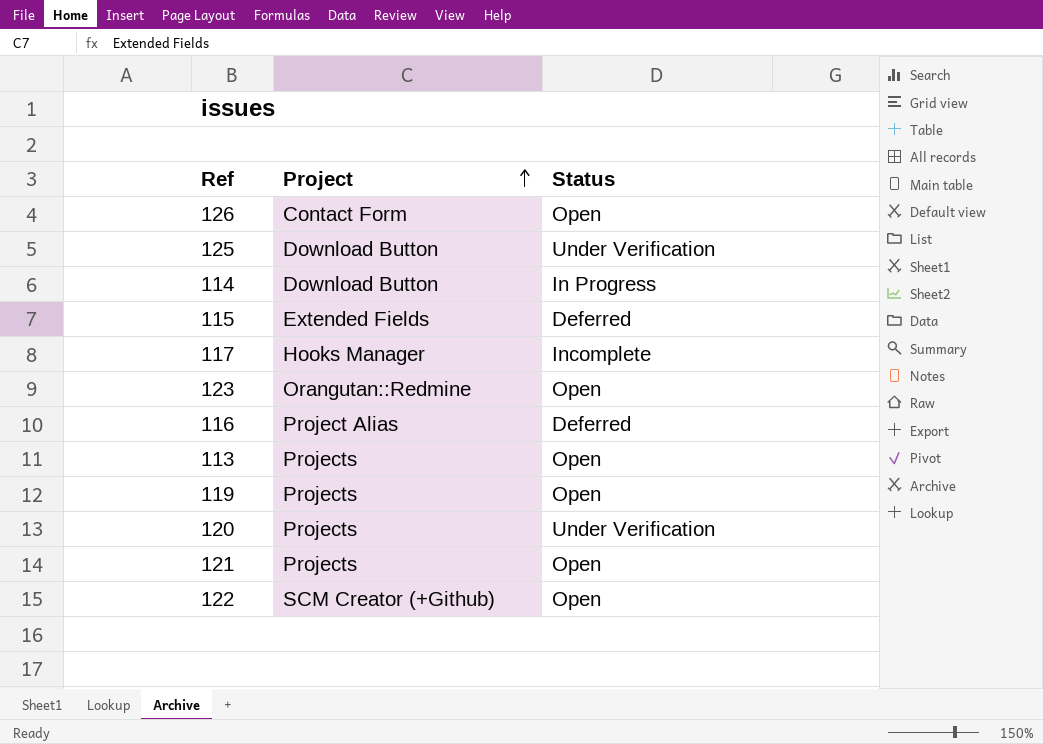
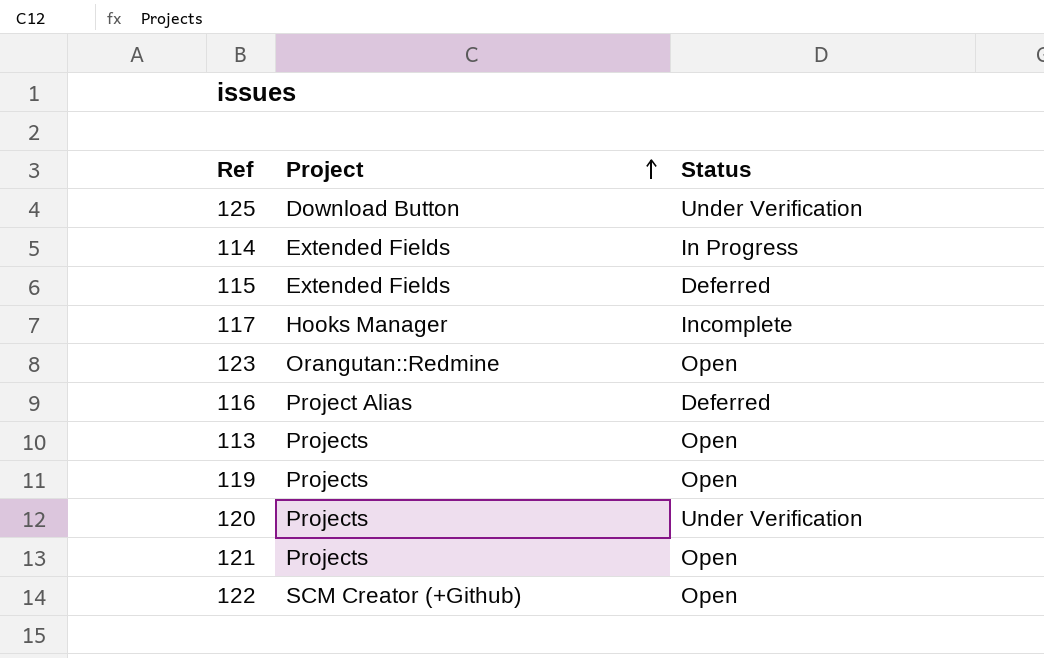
row 126: Contact Form | Open -> none
114 | Project: Download Button -> Extended Fields

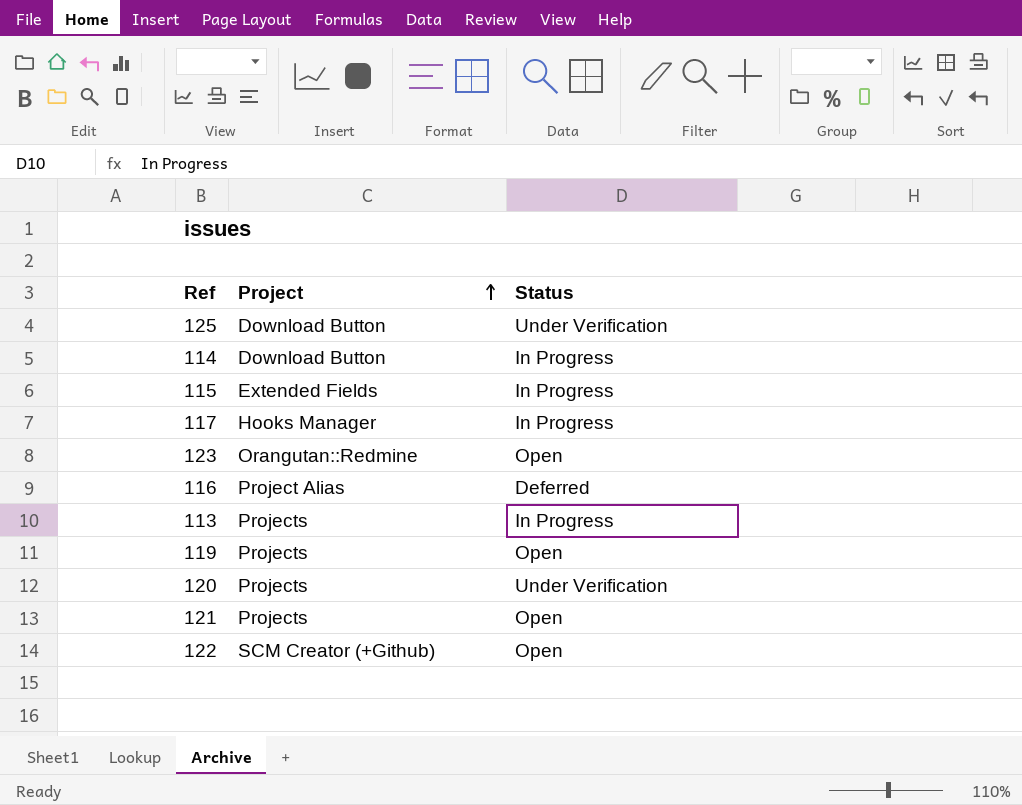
114 | Project: Extended Fields -> Download Button
115 | Status: Deferred -> In Progress
117 | Status: Incomplete -> In Progress
113 | Status: Open -> In Progress

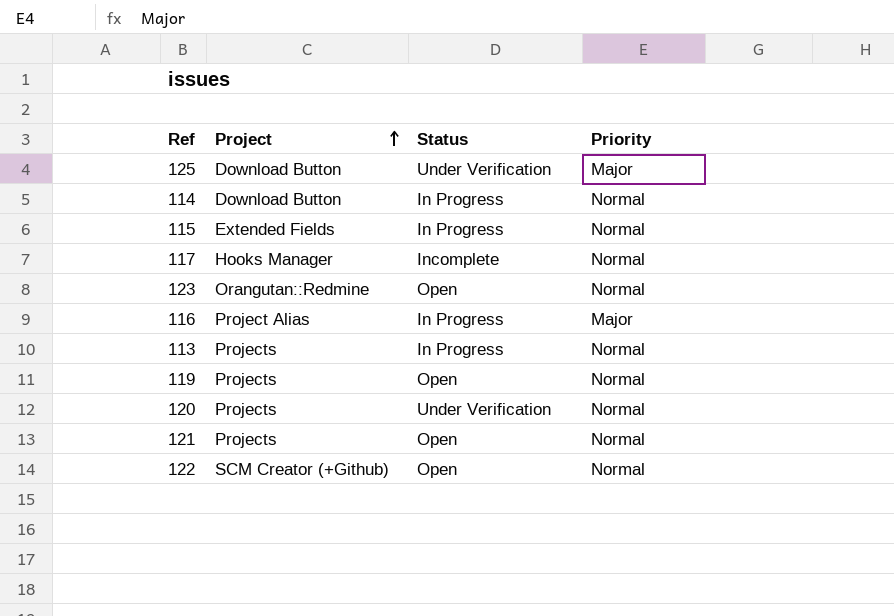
column Priority | position: none -> 4
117 | Status: In Progress -> Incomplete
116 | Status: Deferred -> In Progress

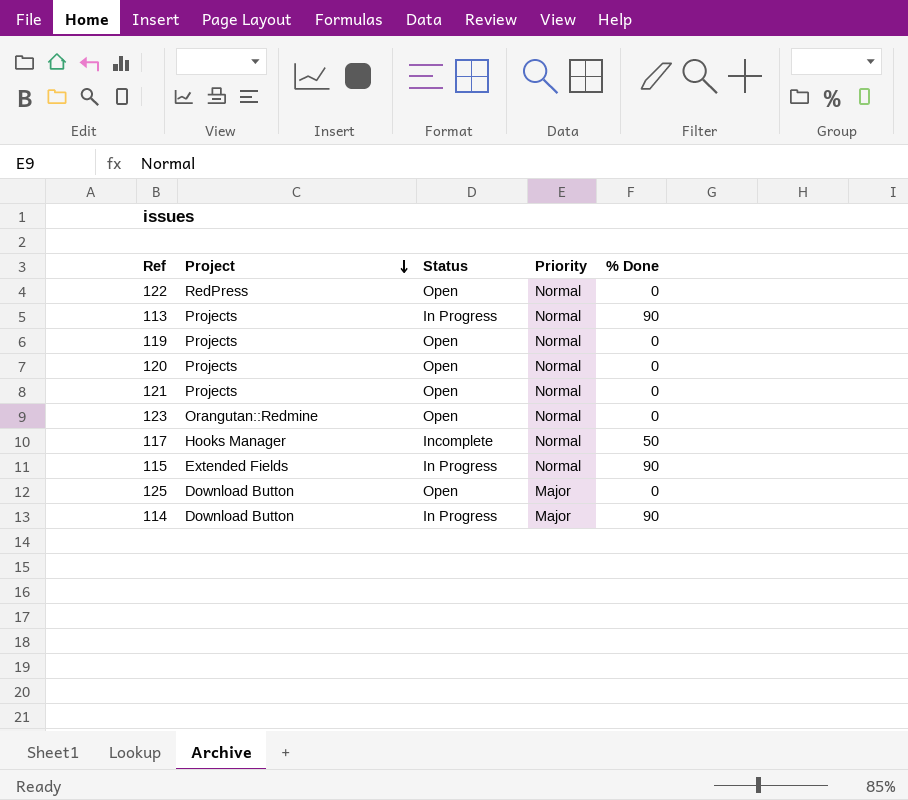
row order: Project ascending -> Project descending
column % Done | position: none -> 5
row 116: Project Alias | In Progress | Major -> none
122 | Project: SCM Creator (+Github) -> RedPress
120 | Status: Under Verification -> Open
125 | Status: Under Verification -> Open
114 | Priority: Normal -> Major

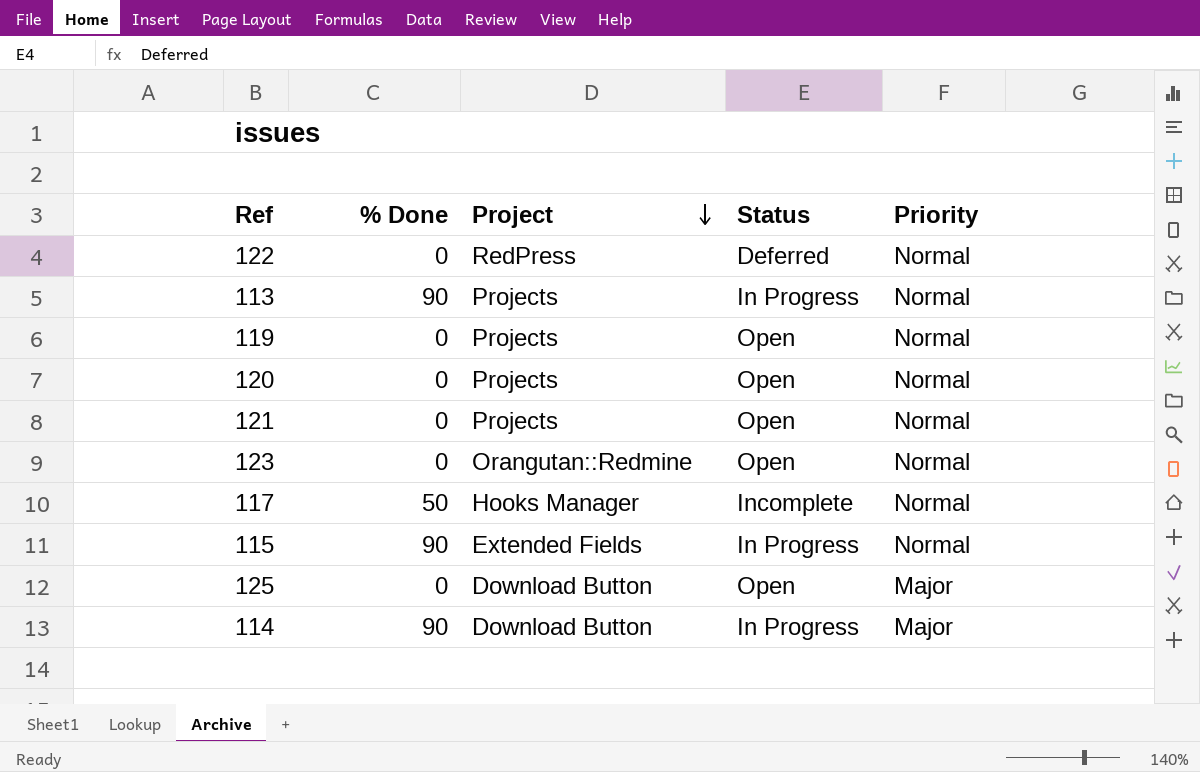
column % Done | position: 5 -> 2
122 | Status: Open -> Deferred

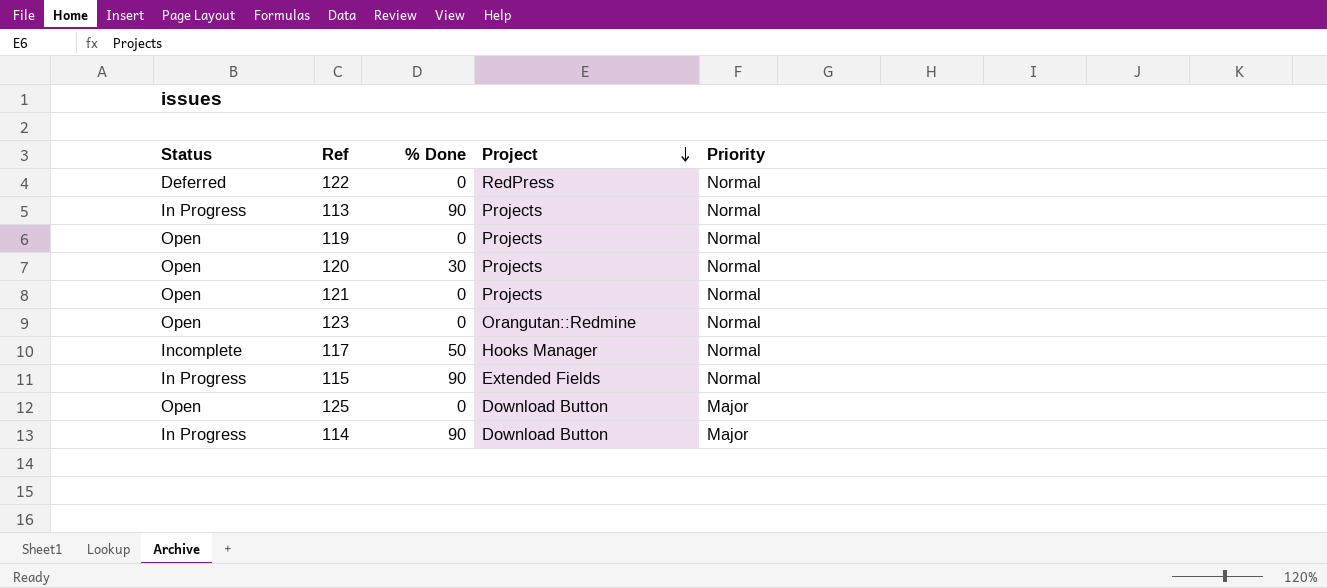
column Status | position: 4 -> 1
120 | % Done: 0 -> 30

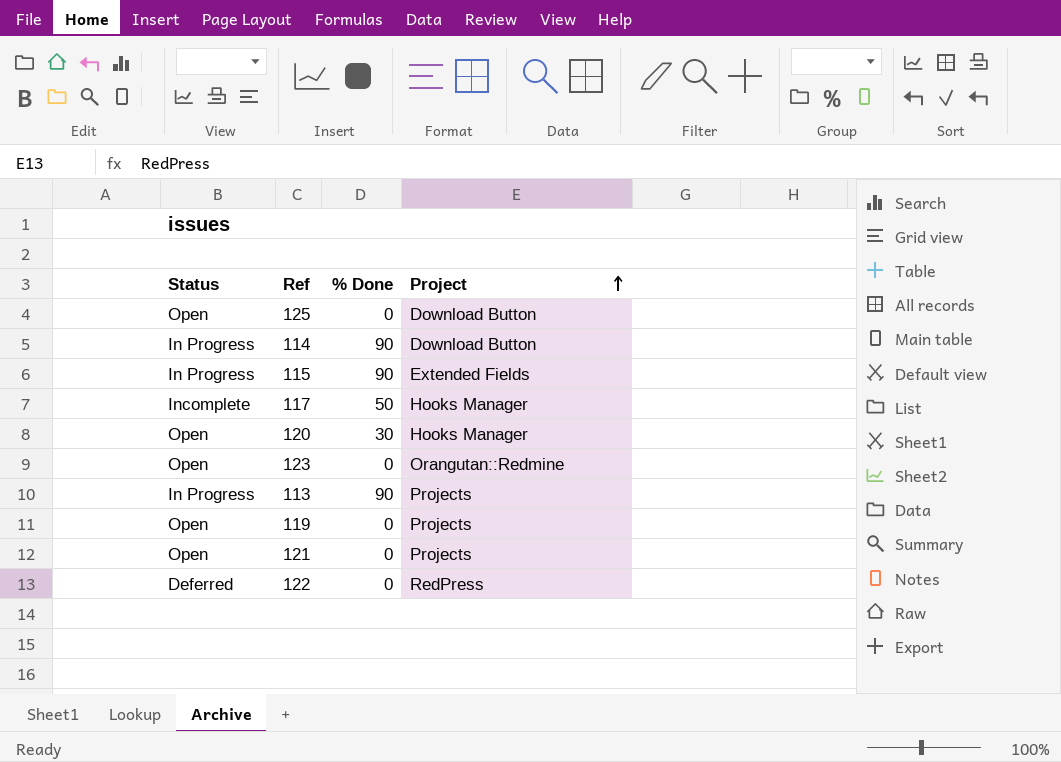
row order: Project descending -> Project ascending
column Priority | position: 5 -> none
120 | Project: Projects -> Hooks Manager

